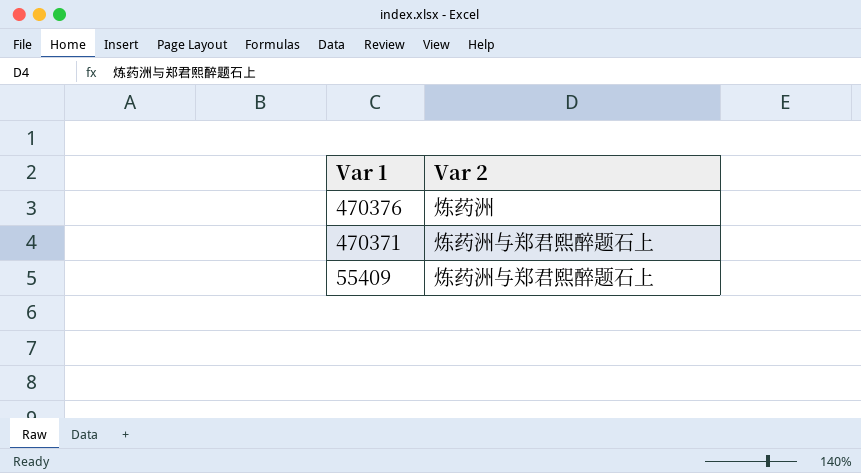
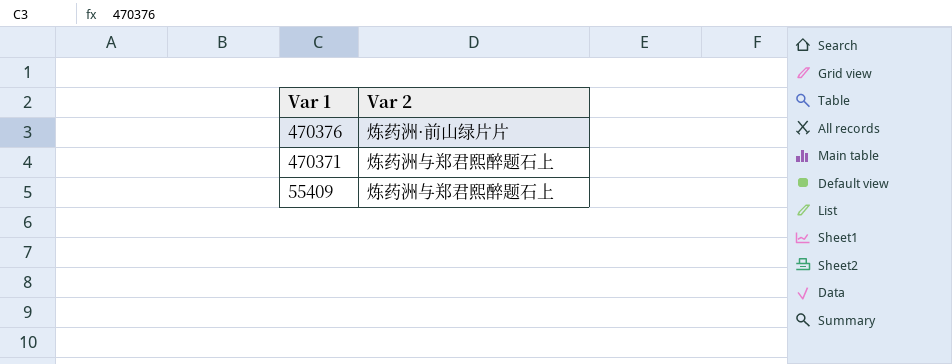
470376 | Var 2: 炼药洲 -> 炼药洲·前山绿片片

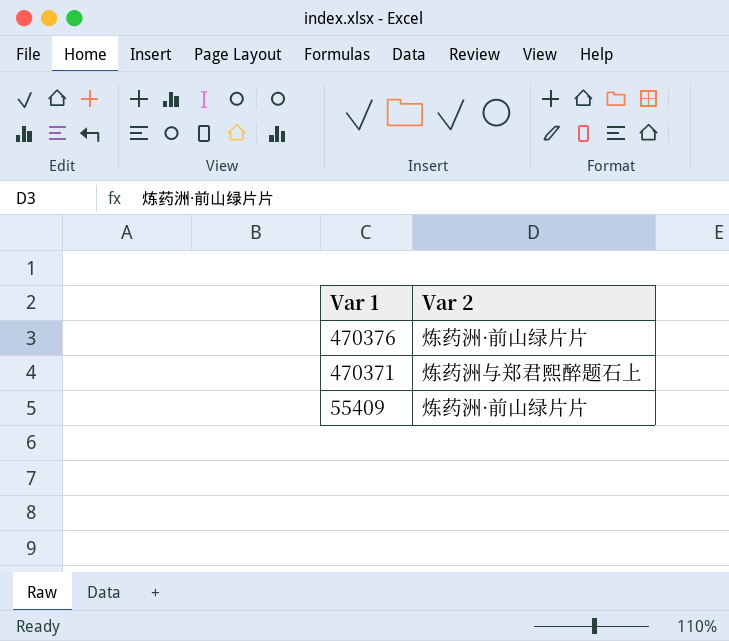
55409 | Var 2: 炼药洲与郑君熙醉题石上 -> 炼药洲·前山绿片片

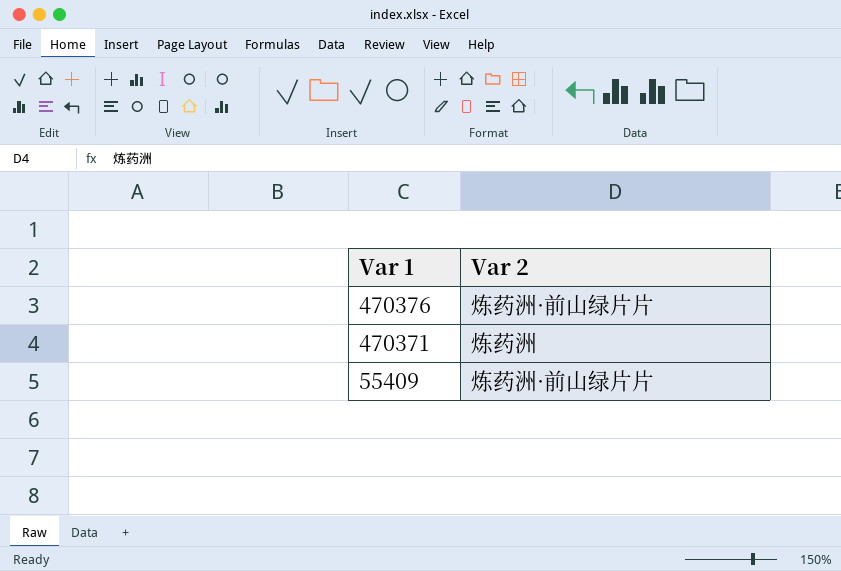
470371 | Var 2: 炼药洲与郑君熙醉题石上 -> 炼药洲

